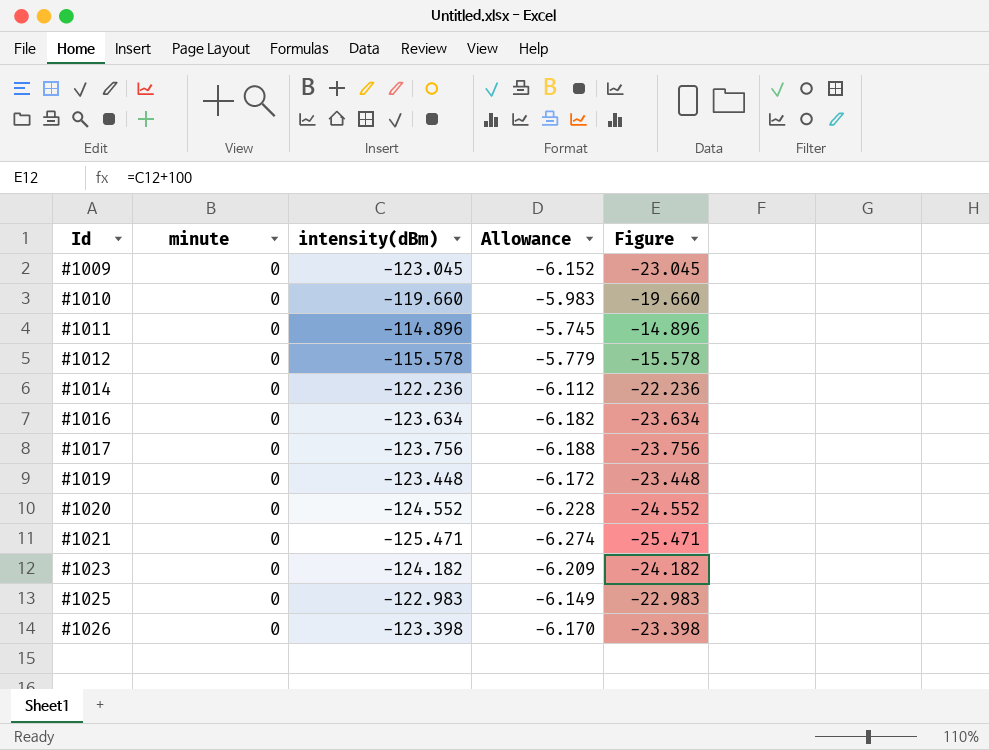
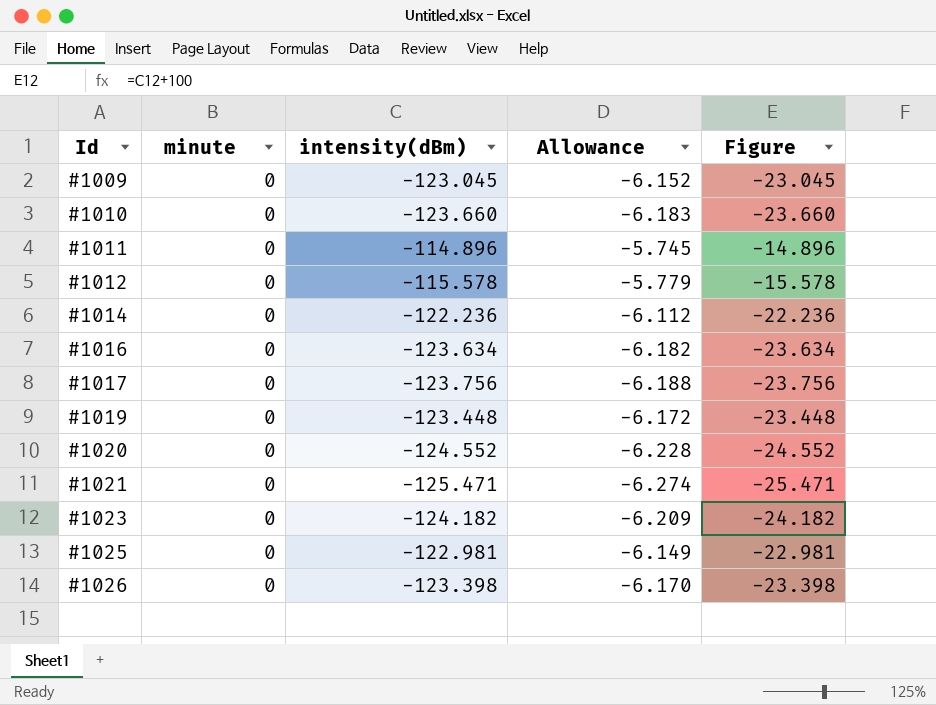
#1010 | intensity(dBm): -119.660 -> -123.660
#1010 | Allowance: -5.983 -> -6.183
#1010 | Figure: -19.660 -> -23.660
#1025 | intensity(dBm): -122.983 -> -122.981
#1025 | Figure: -22.983 -> -22.981

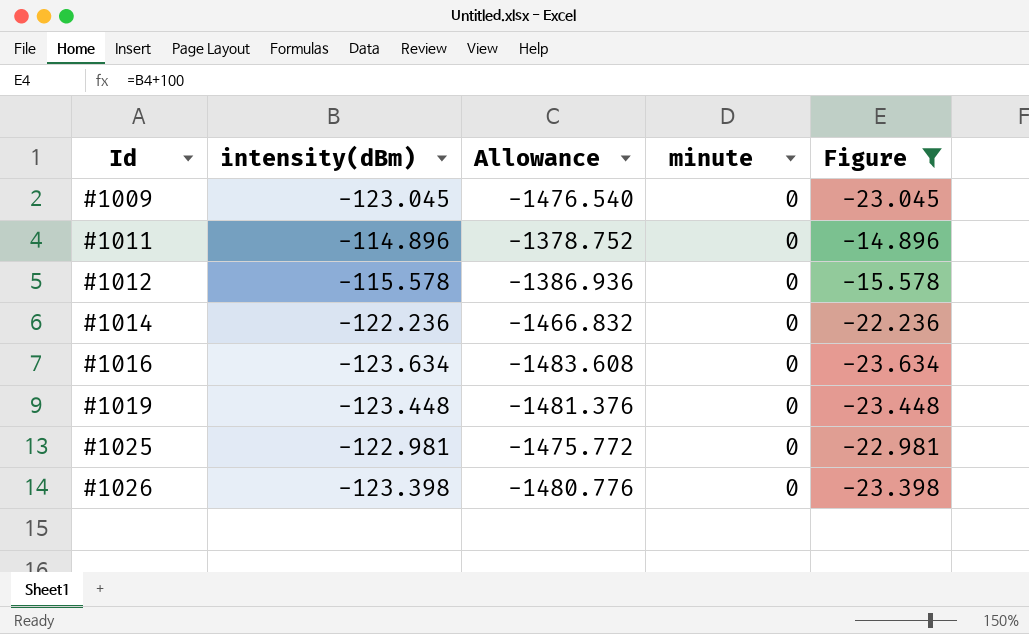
filter: none -> Figure >= -23.634
column Allowance | formula: [intensity(dBm)] * 0.05 -> [intensity(dBm)] * 12
column minute | position: 2 -> 4

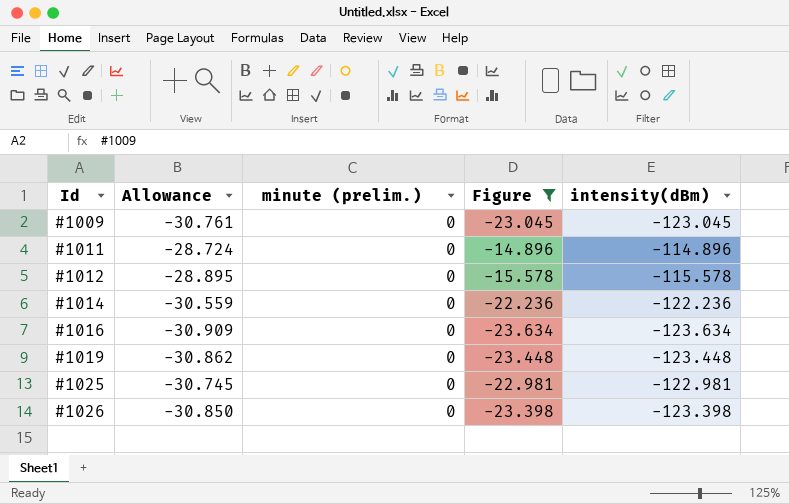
column Allowance | formula: [intensity(dBm)] * 12 -> [intensity(dBm)] * 0.25
column name: minute -> minute (prelim.)
column intensity(dBm) | position: 2 -> 5

